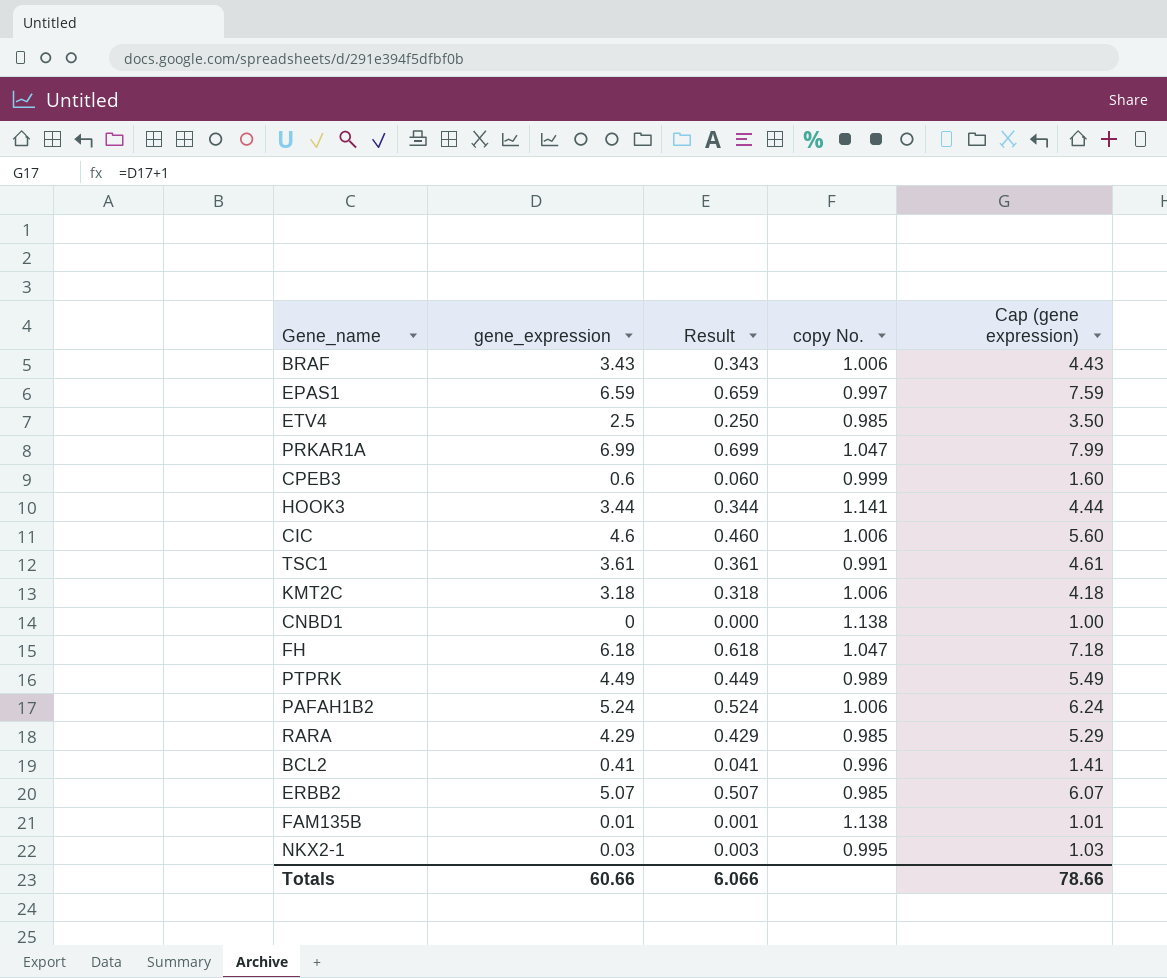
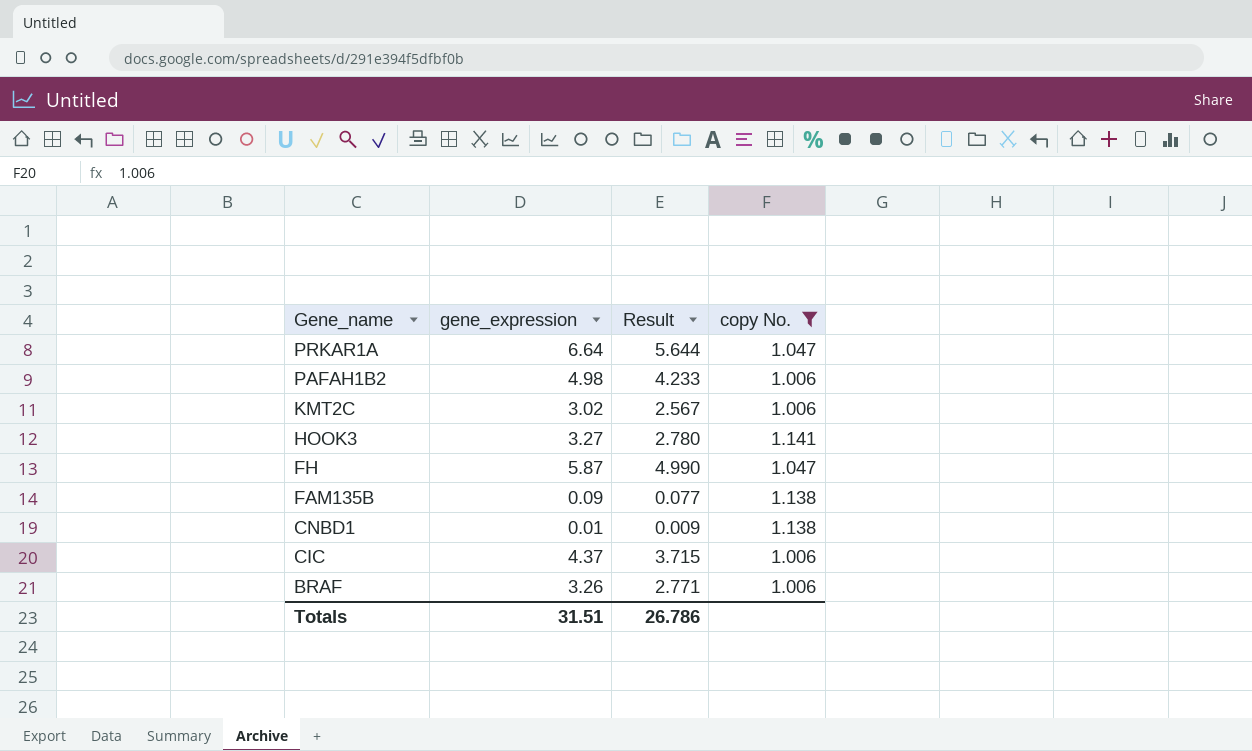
filter: none -> copy No. >= 1.006
row order: none -> Gene_name descending
column Cap (gene expression) | formula: [gene_expression] + 1 -> none
column Result | formula: [gene_expression] * 0.1 -> [gene_expression] * 0.85
PRKAR1A | gene_expression: 6.99 -> 6.64
PAFAH1B2 | gene_expression: 5.24 -> 4.98
KMT2C | gene_expression: 3.18 -> 3.02
HOOK3 | gene_expression: 3.44 -> 3.27
FH | gene_expression: 6.18 -> 5.87
FAM135B | gene_expression: 0.01 -> 0.09
CNBD1 | gene_expression: 0 -> 0.01
CIC | gene_expression: 4.6 -> 4.37
BRAF | gene_expression: 3.43 -> 3.26
Totals | gene_expression: 60.66 -> 31.51
Totals | Result: 6.066 -> 26.786

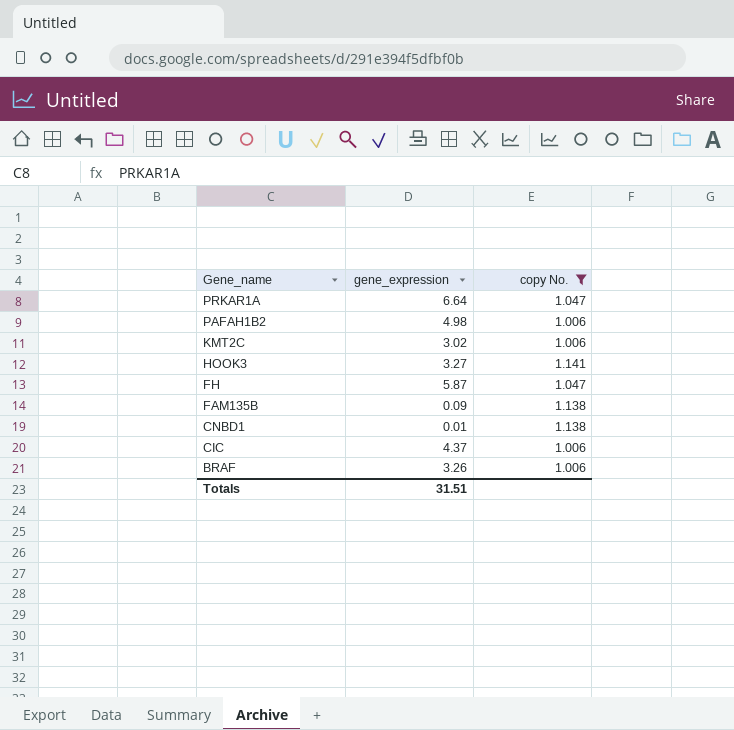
column Result | formula: [gene_expression] * 0.85 -> none

